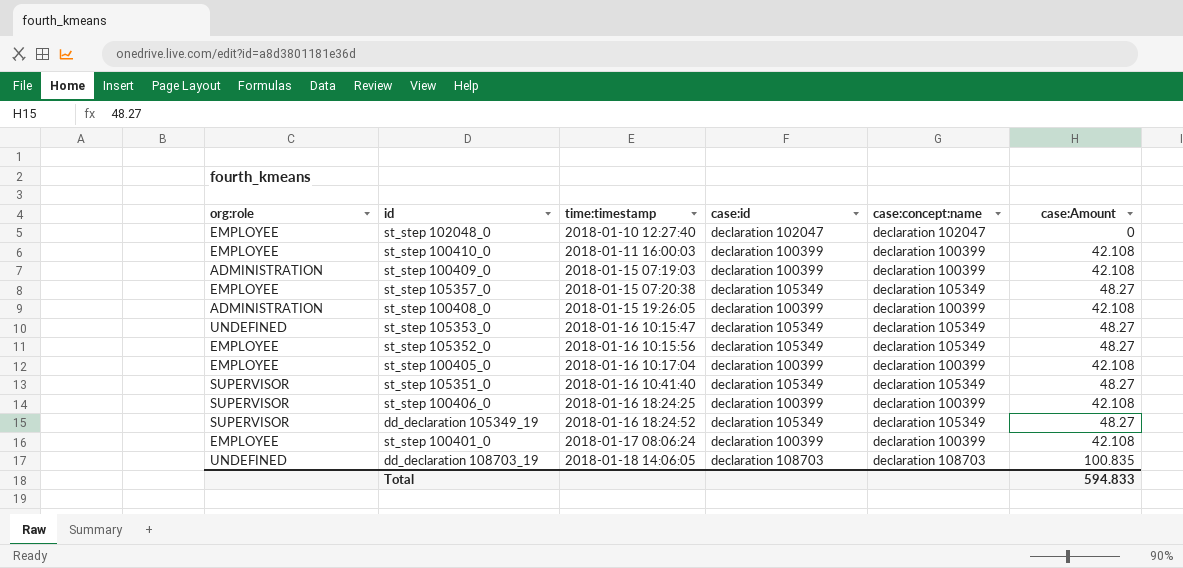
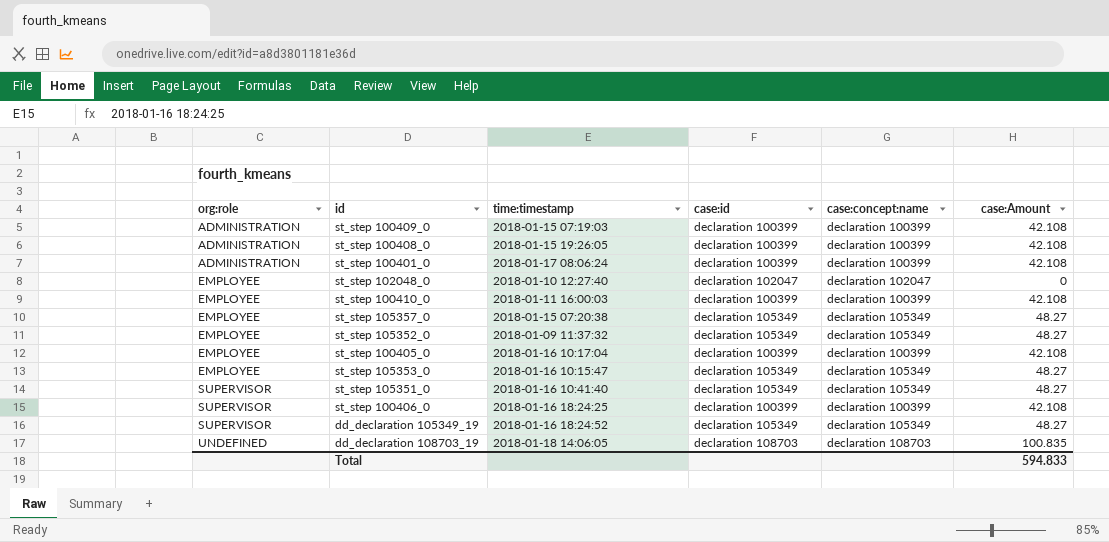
row order: time:timestamp ascending -> org:role ascending
st_step 100401_0 | org:role: EMPLOYEE -> ADMINISTRATION
st_step 105352_0 | time:timestamp: 2018-01-16 10:15:56 -> 2018-01-09 11:37:32
st_step 105353_0 | org:role: UNDEFINED -> EMPLOYEE

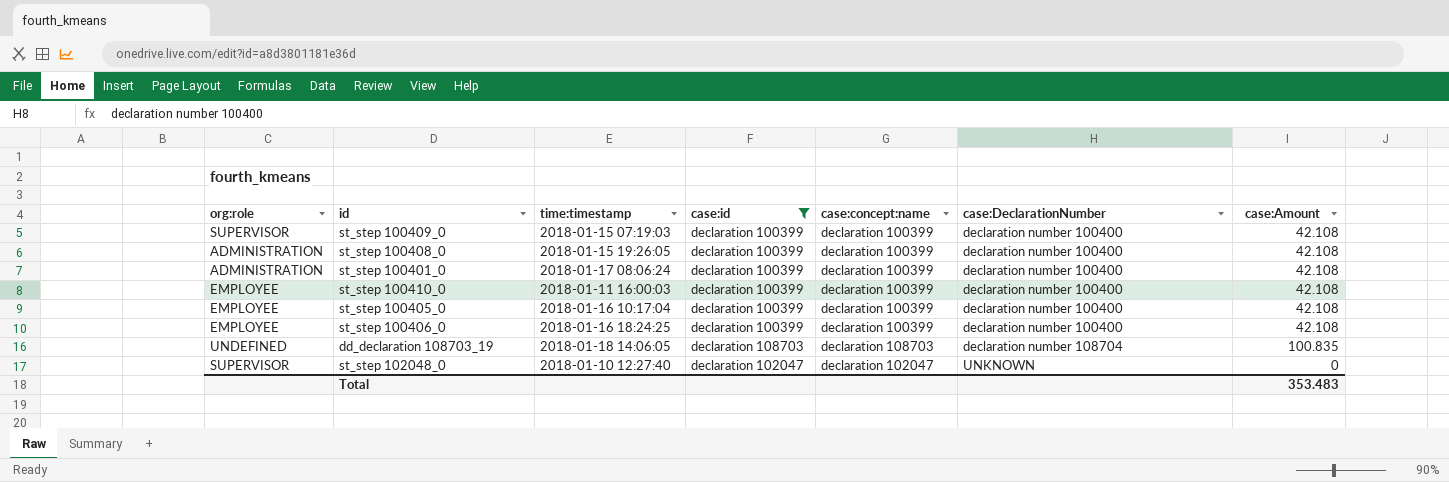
filter: none -> case:id != declaration 105349
row order: org:role ascending -> case:DeclarationNumber ascending
column case:DeclarationNumber | position: none -> 6
st_step 100409_0 | org:role: ADMINISTRATION -> SUPERVISOR
st_step 100406_0 | org:role: SUPERVISOR -> EMPLOYEE
st_step 102048_0 | org:role: EMPLOYEE -> SUPERVISOR
Total | case:Amount: 594.833 -> 353.483

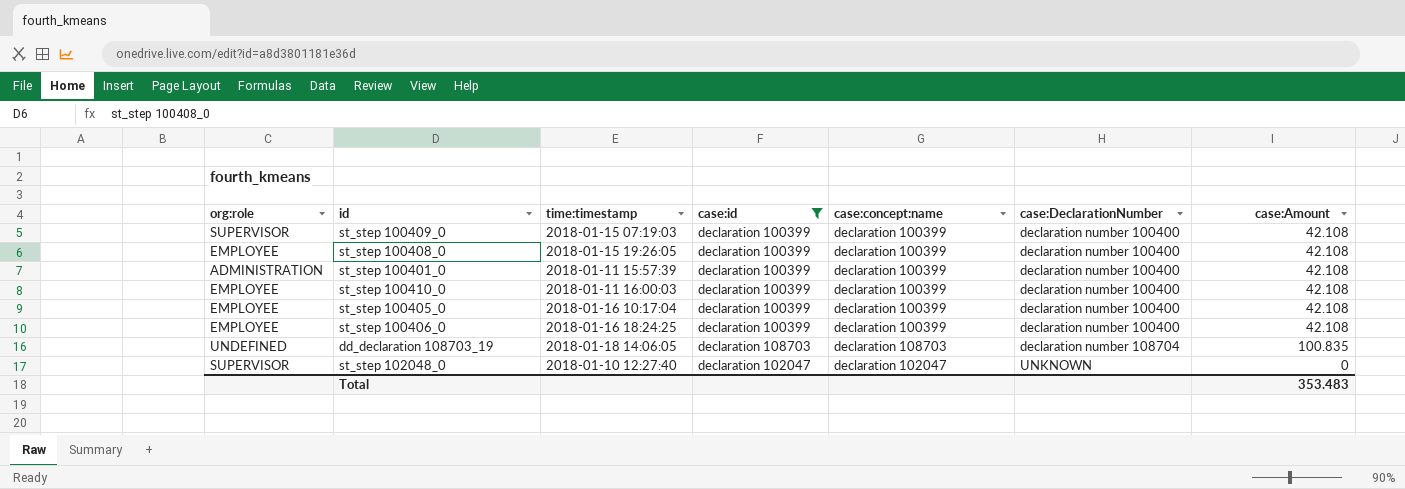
st_step 100408_0 | org:role: ADMINISTRATION -> EMPLOYEE
st_step 100401_0 | time:timestamp: 2018-01-17 08:06:24 -> 2018-01-11 15:57:39

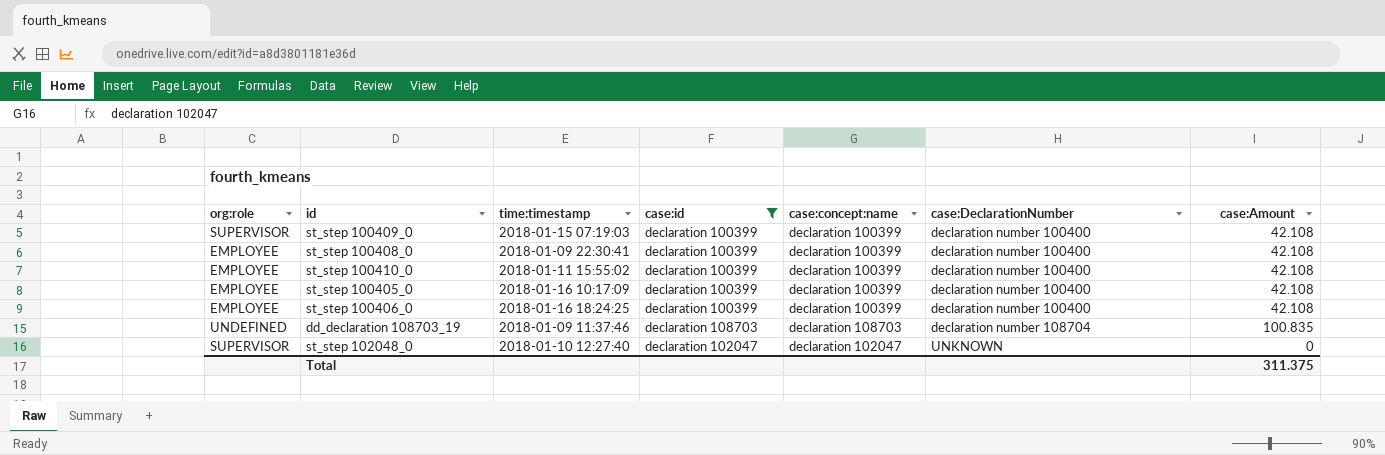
row st_step 100401_0: ADMINISTRATION | 2018-01-11 15:57:39 | declaration 100399 | declaration 100399 | declaration number 100400 | 42.108 -> none
st_step 100408_0 | time:timestamp: 2018-01-15 19:26:05 -> 2018-01-09 22:30:41
st_step 100410_0 | time:timestamp: 2018-01-11 16:00:03 -> 2018-01-11 15:55:02
st_step 100405_0 | time:timestamp: 2018-01-16 10:17:04 -> 2018-01-16 10:17:09
dd_declaration 108703_19 | time:timestamp: 2018-01-18 14:06:05 -> 2018-01-09 11:37:46
Total | case:Amount: 353.483 -> 311.375

